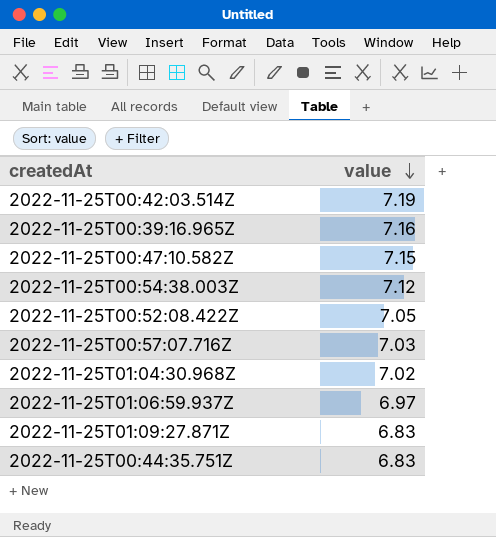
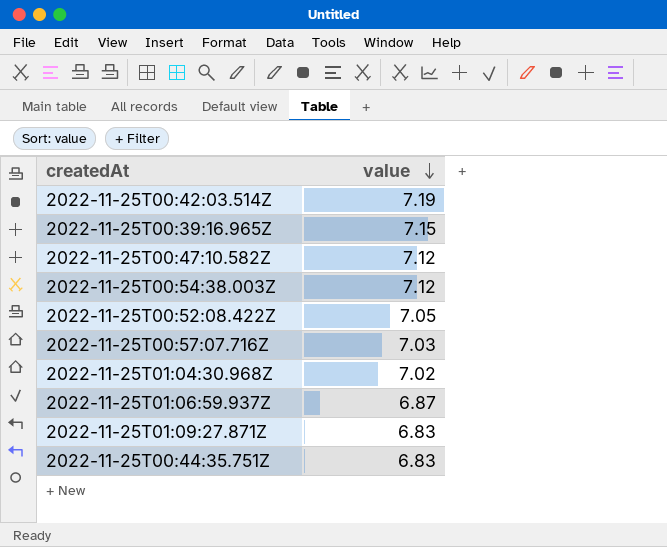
2022-11-25T00:39:16.965Z | value: 7.16 -> 7.15
2022-11-25T00:47:10.582Z | value: 7.15 -> 7.12
2022-11-25T01:06:59.937Z | value: 6.97 -> 6.87

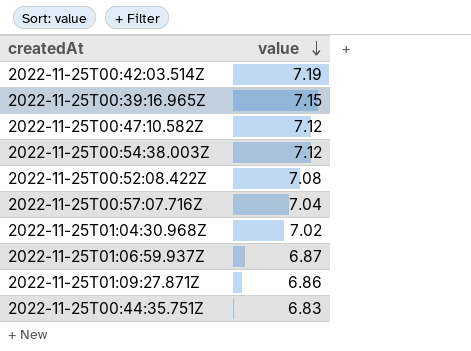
2022-11-25T00:52:08.422Z | value: 7.05 -> 7.08
2022-11-25T00:57:07.716Z | value: 7.03 -> 7.04
2022-11-25T01:09:27.871Z | value: 6.83 -> 6.86

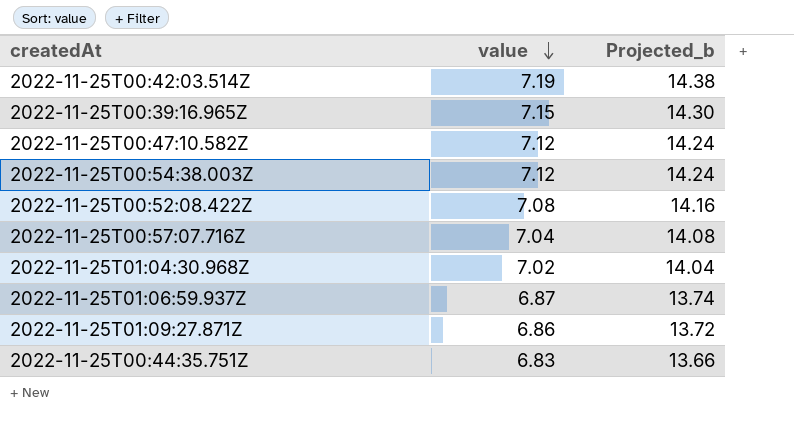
column Projected_b | formula: none -> [value] * 2

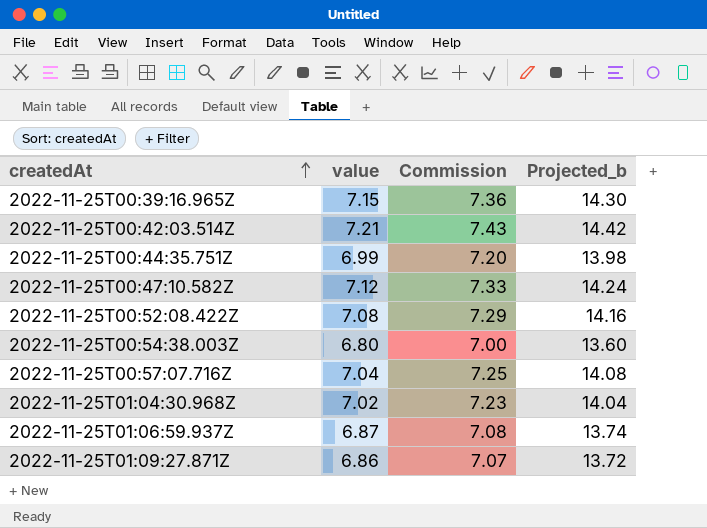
row order: value descending -> createdAt ascending
column Commission | formula: none -> [value] * 1.03
2022-11-25T00:42:03.514Z | value: 7.19 -> 7.21
2022-11-25T00:42:03.514Z | Projected_b: 14.38 -> 14.42
2022-11-25T00:44:35.751Z | value: 6.83 -> 6.99
2022-11-25T00:44:35.751Z | Projected_b: 13.66 -> 13.98
2022-11-25T00:54:38.003Z | value: 7.12 -> 6.80
2022-11-25T00:54:38.003Z | Projected_b: 14.24 -> 13.60

